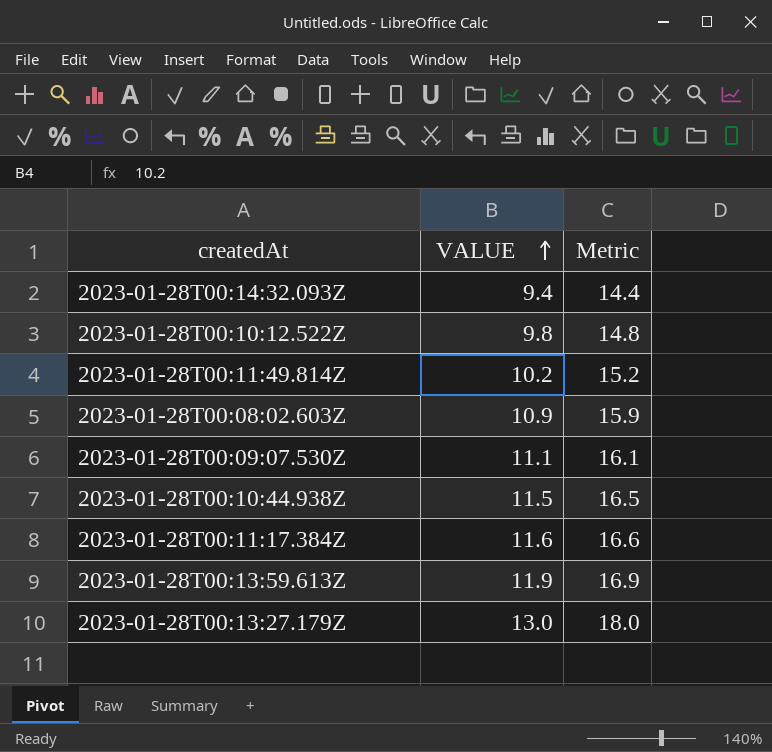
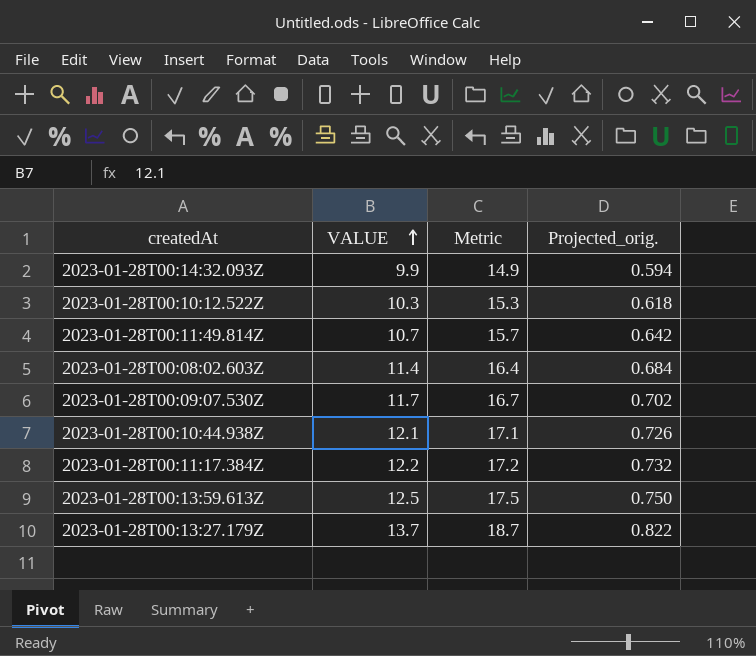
column Projected_orig. | formula: none -> [VALUE] * 0.06
2023-01-28T00:14:32.093Z | VALUE: 9.4 -> 9.9
2023-01-28T00:14:32.093Z | Metric: 14.4 -> 14.9
2023-01-28T00:10:12.522Z | VALUE: 9.8 -> 10.3
2023-01-28T00:10:12.522Z | Metric: 14.8 -> 15.3
2023-01-28T00:11:49.814Z | VALUE: 10.2 -> 10.7
2023-01-28T00:11:49.814Z | Metric: 15.2 -> 15.7
2023-01-28T00:08:02.603Z | VALUE: 10.9 -> 11.4
2023-01-28T00:08:02.603Z | Metric: 15.9 -> 16.4
2023-01-28T00:09:07.530Z | VALUE: 11.1 -> 11.7
2023-01-28T00:09:07.530Z | Metric: 16.1 -> 16.7
2023-01-28T00:10:44.938Z | VALUE: 11.5 -> 12.1
2023-01-28T00:10:44.938Z | Metric: 16.5 -> 17.1
2023-01-28T00:11:17.384Z | VALUE: 11.6 -> 12.2
2023-01-28T00:11:17.384Z | Metric: 16.6 -> 17.2
2023-01-28T00:13:59.613Z | VALUE: 11.9 -> 12.5
2023-01-28T00:13:59.613Z | Metric: 16.9 -> 17.5
2023-01-28T00:13:27.179Z | VALUE: 13.0 -> 13.7
2023-01-28T00:13:27.179Z | Metric: 18.0 -> 18.7

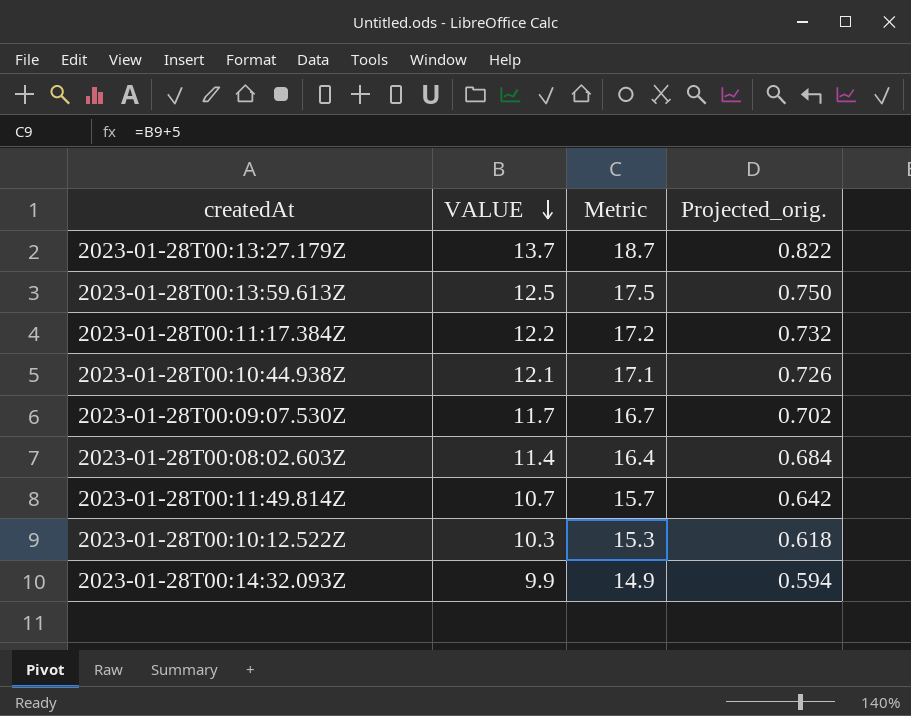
row order: VALUE ascending -> VALUE descending

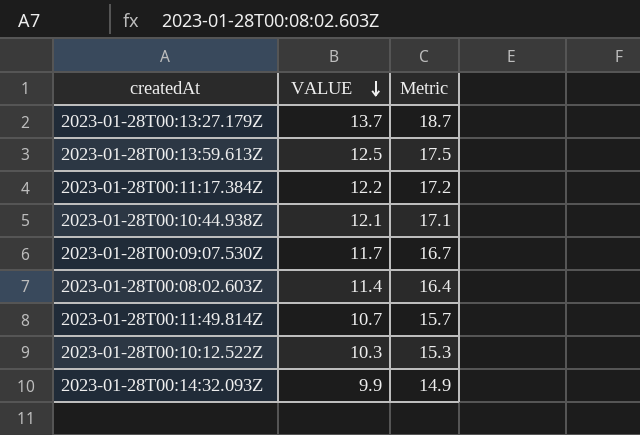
column Projected_orig. | formula: [VALUE] * 0.06 -> none

